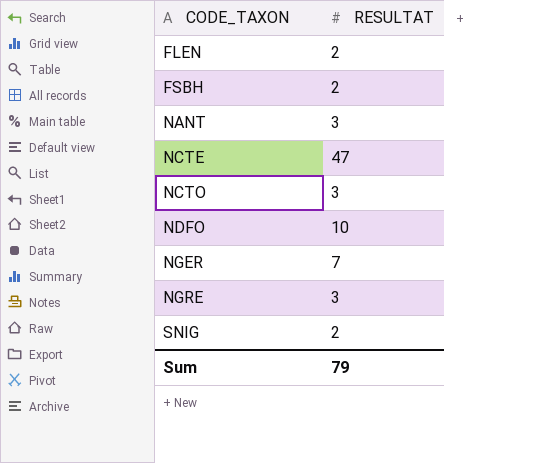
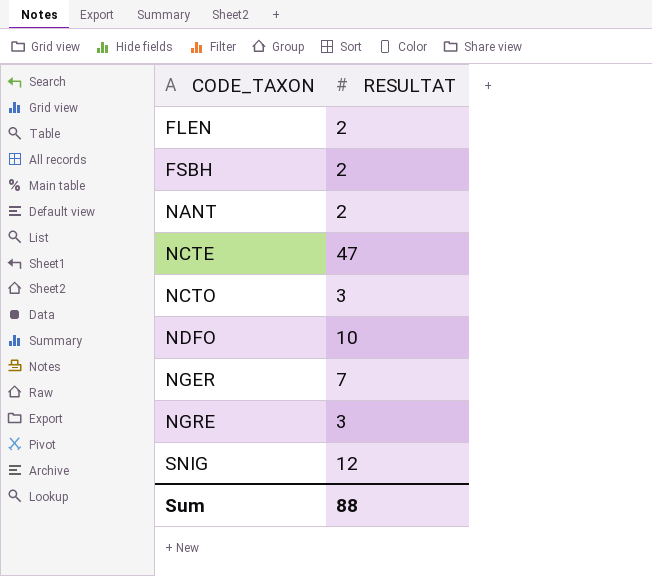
NANT | RESULTAT: 3 -> 2
SNIG | RESULTAT: 2 -> 12
Sum | RESULTAT: 79 -> 88

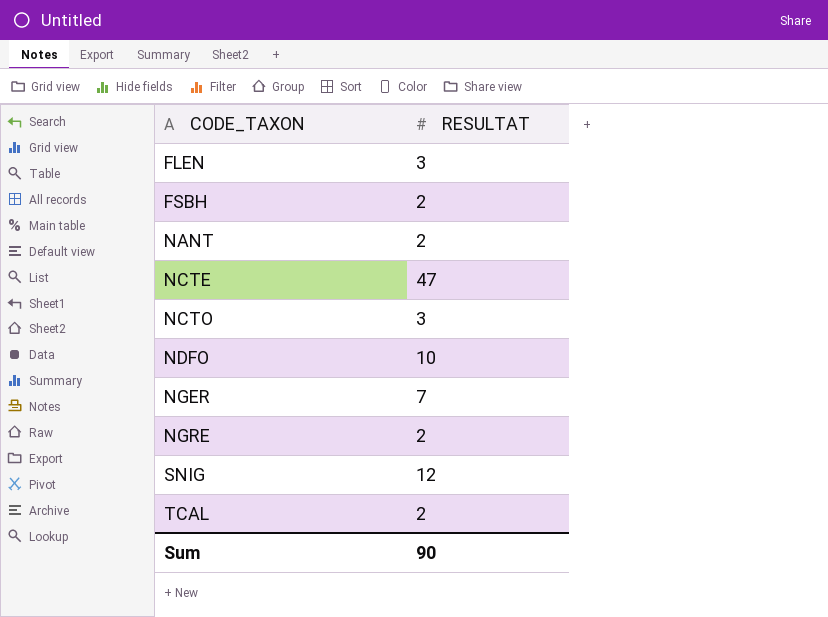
FLEN | RESULTAT: 2 -> 3
NGRE | RESULTAT: 3 -> 2
row TCAL: none -> 2
Sum | RESULTAT: 88 -> 90

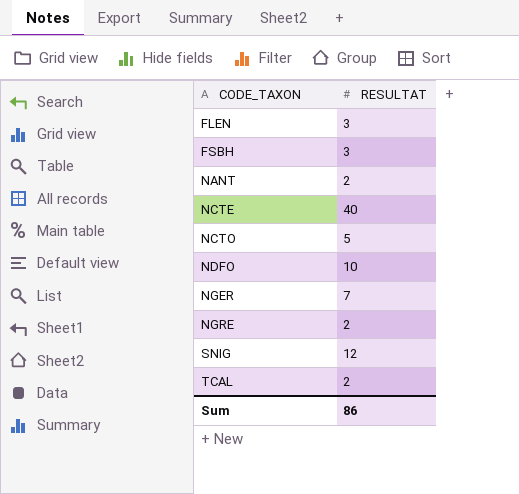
FSBH | RESULTAT: 2 -> 3
NCTE | RESULTAT: 47 -> 40
NCTO | RESULTAT: 3 -> 5
Sum | RESULTAT: 90 -> 86

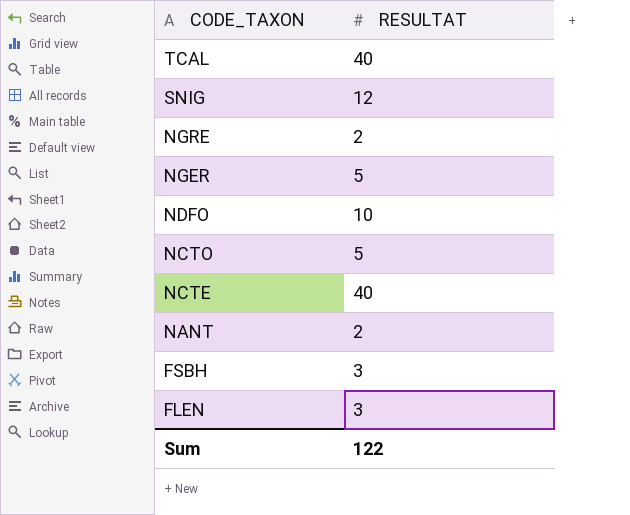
row order: CODE_TAXON ascending -> CODE_TAXON descending
TCAL | RESULTAT: 2 -> 40
NGER | RESULTAT: 7 -> 5
Sum | RESULTAT: 86 -> 122

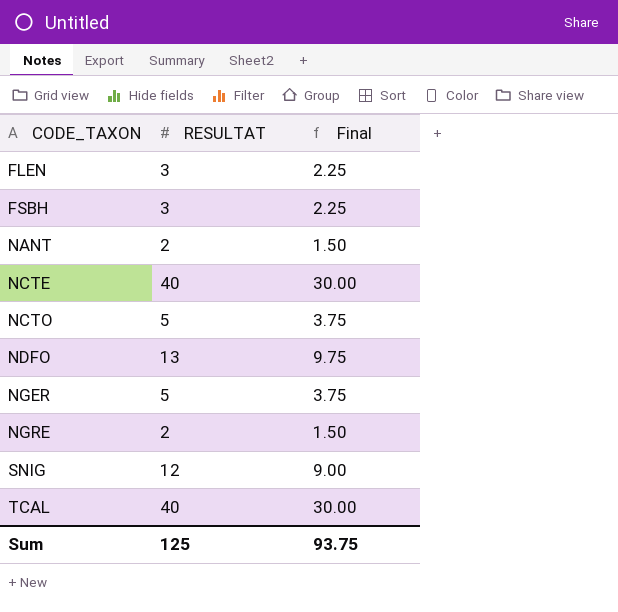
row order: CODE_TAXON descending -> CODE_TAXON ascending
column Final | formula: none -> [RESULTAT] * 0.75
NDFO | RESULTAT: 10 -> 13
Sum | RESULTAT: 122 -> 125

